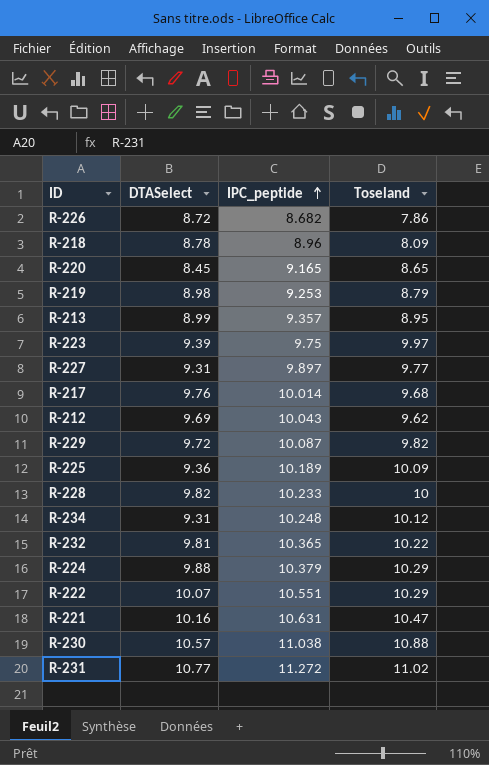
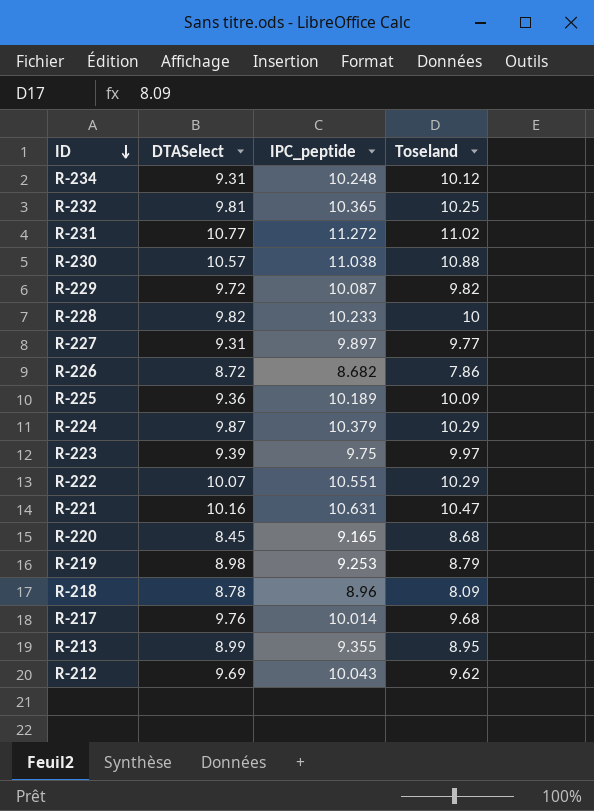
row order: IPC_peptide ascending -> ID descending
R-232 | Toseland: 10.22 -> 10.25
R-224 | DTASelect: 9.88 -> 9.87
R-220 | Toseland: 8.65 -> 8.68
R-213 | IPC_peptide: 9.357 -> 9.355

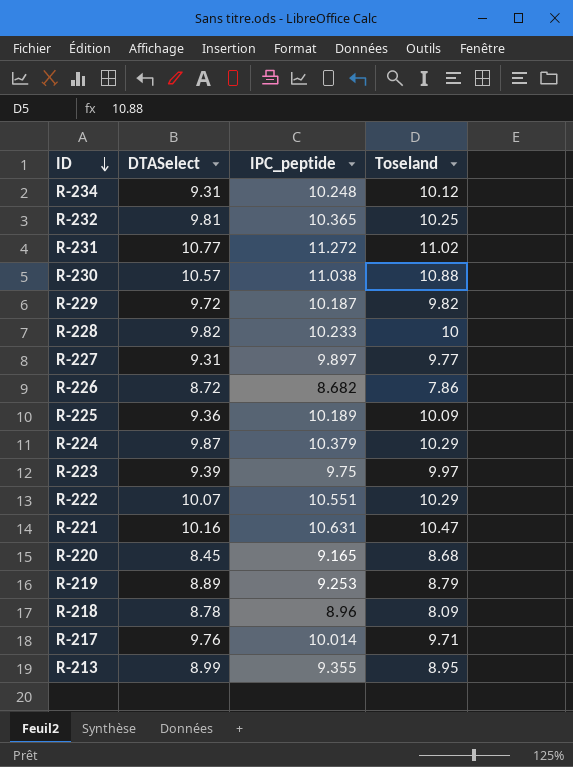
row R-212: 9.69 | 10.043 | 9.62 -> none
R-229 | IPC_peptide: 10.087 -> 10.187
R-219 | DTASelect: 8.98 -> 8.89
R-217 | Toseland: 9.68 -> 9.71

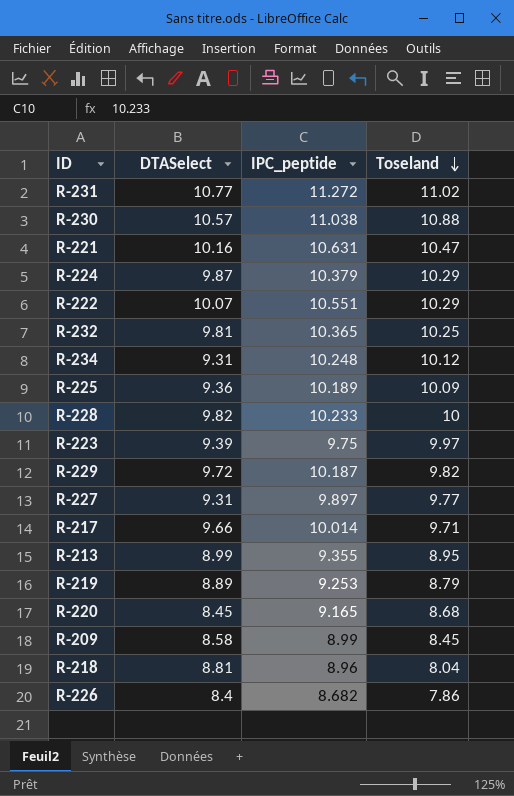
row order: ID descending -> Toseland descending
R-217 | DTASelect: 9.76 -> 9.66
row R-209: none -> 8.58 | 8.99 | 8.45
R-218 | DTASelect: 8.78 -> 8.81
R-218 | Toseland: 8.09 -> 8.04
R-226 | DTASelect: 8.72 -> 8.4

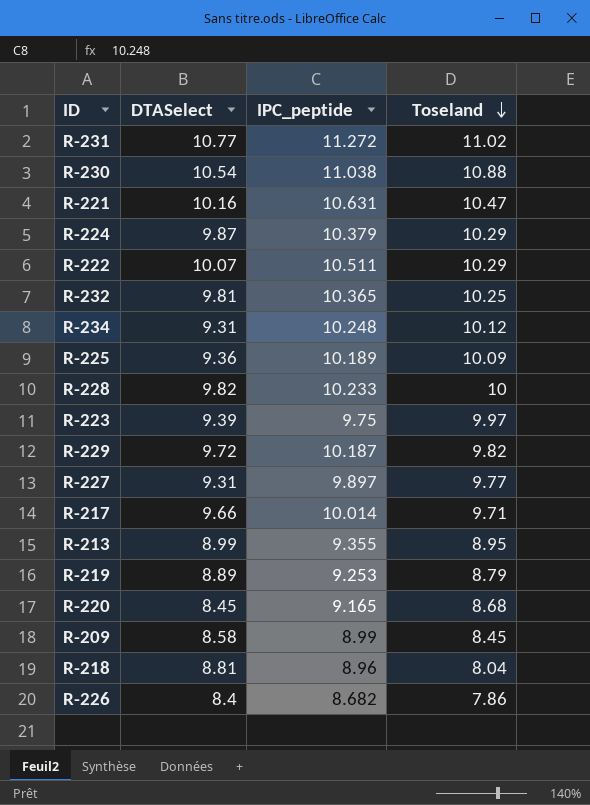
R-230 | DTASelect: 10.57 -> 10.54
R-222 | IPC_peptide: 10.551 -> 10.511

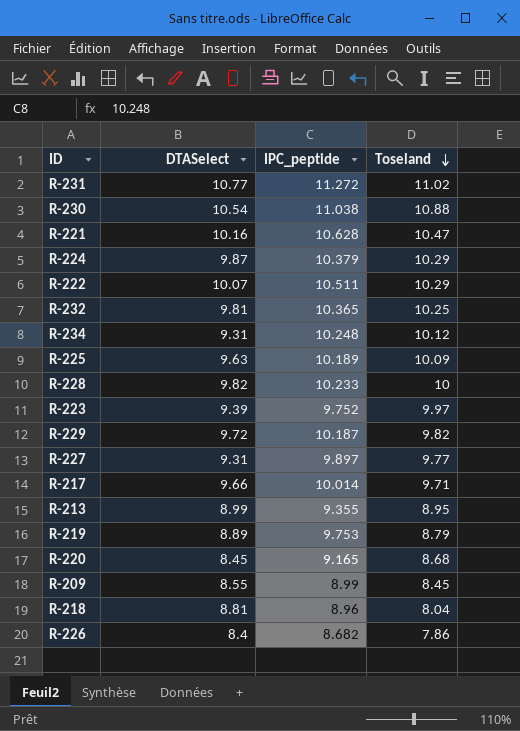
R-221 | IPC_peptide: 10.631 -> 10.628
R-225 | DTASelect: 9.36 -> 9.63
R-223 | IPC_peptide: 9.75 -> 9.752
R-219 | IPC_peptide: 9.253 -> 9.753
R-209 | DTASelect: 8.58 -> 8.55

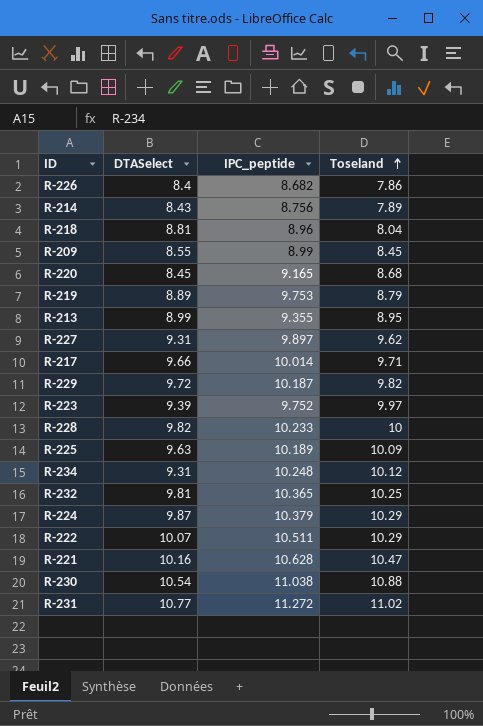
row order: Toseland descending -> Toseland ascending
row R-214: none -> 8.43 | 8.756 | 7.89
R-227 | Toseland: 9.77 -> 9.62

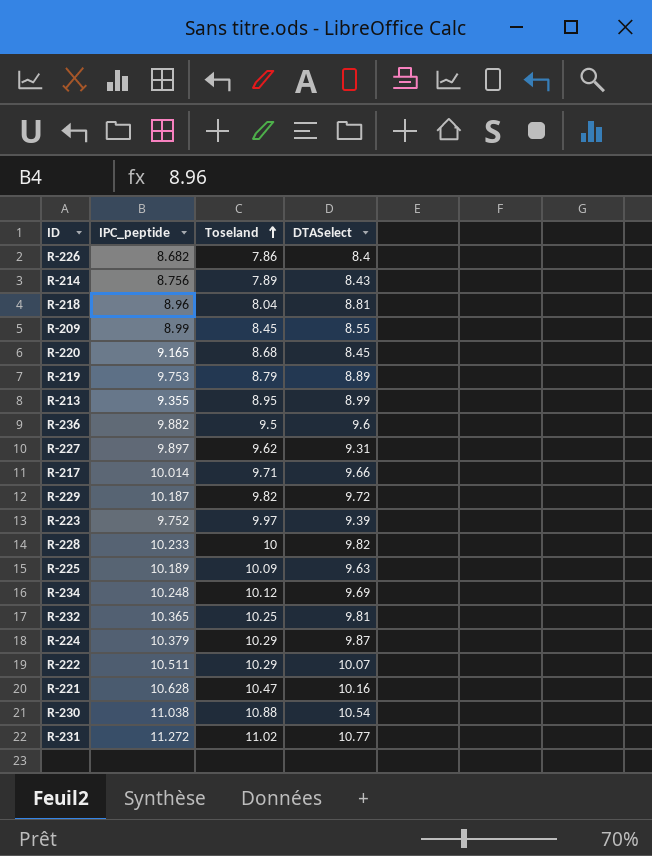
column DTASelect | position: 2 -> 4
row R-236: none -> 9.882 | 9.5 | 9.6
R-234 | DTASelect: 9.31 -> 9.69

